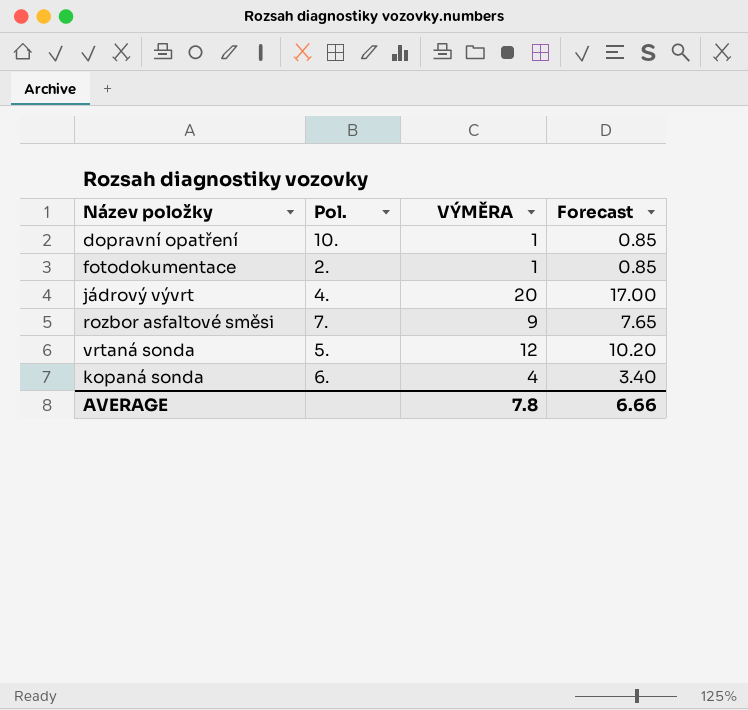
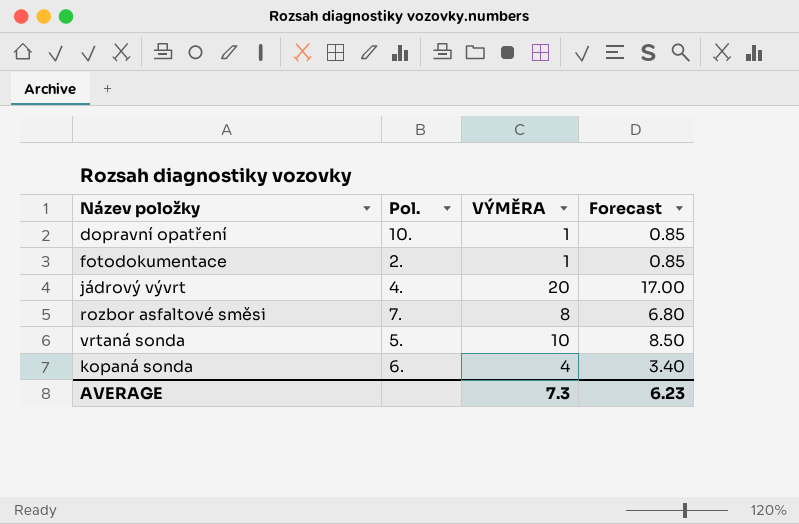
rozbor asfaltové směsi | VÝMĚRA: 9 -> 8
rozbor asfaltové směsi | Forecast: 7.65 -> 6.80
vrtaná sonda | VÝMĚRA: 12 -> 10
vrtaná sonda | Forecast: 10.20 -> 8.50
AVERAGE | VÝMĚRA: 7.8 -> 7.3
AVERAGE | Forecast: 6.66 -> 6.23

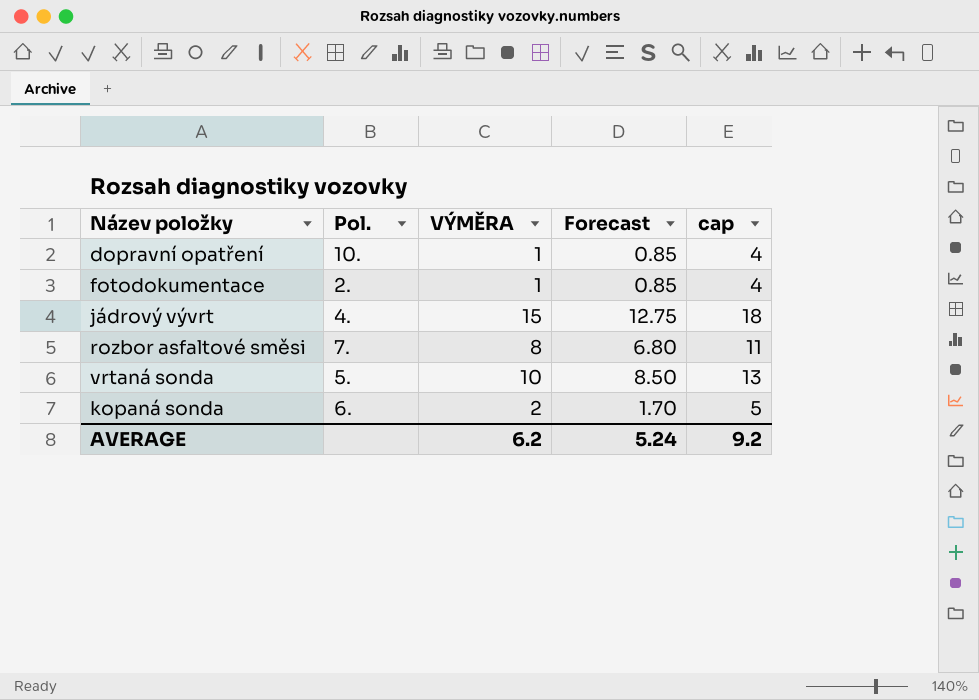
column cap | formula: none -> [VÝMĚRA] + 3
jádrový vývrt | VÝMĚRA: 20 -> 15
jádrový vývrt | Forecast: 17.00 -> 12.75
kopaná sonda | VÝMĚRA: 4 -> 2
kopaná sonda | Forecast: 3.40 -> 1.70
AVERAGE | VÝMĚRA: 7.3 -> 6.2
AVERAGE | Forecast: 6.23 -> 5.24

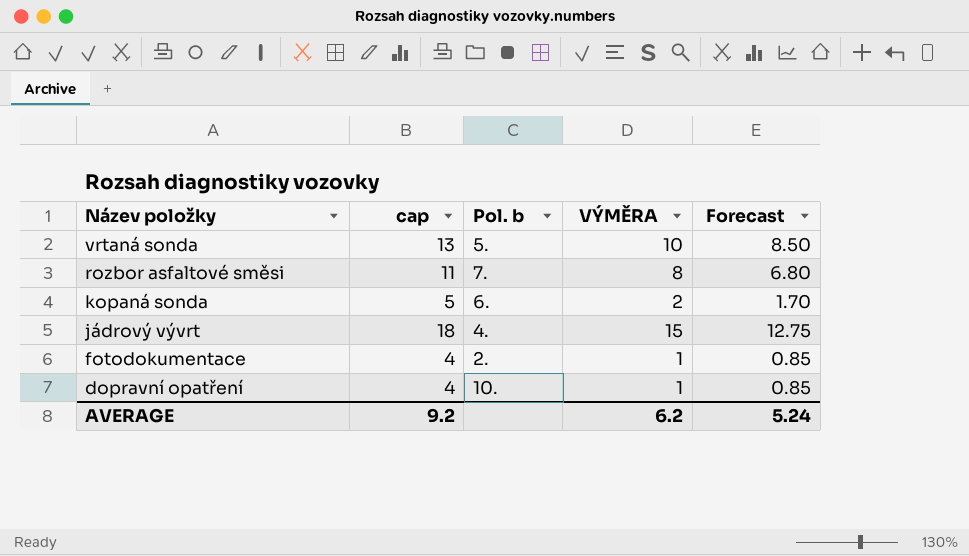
row order: none -> Název položky descending
column cap | position: 5 -> 2
column name: Pol. -> Pol. b

